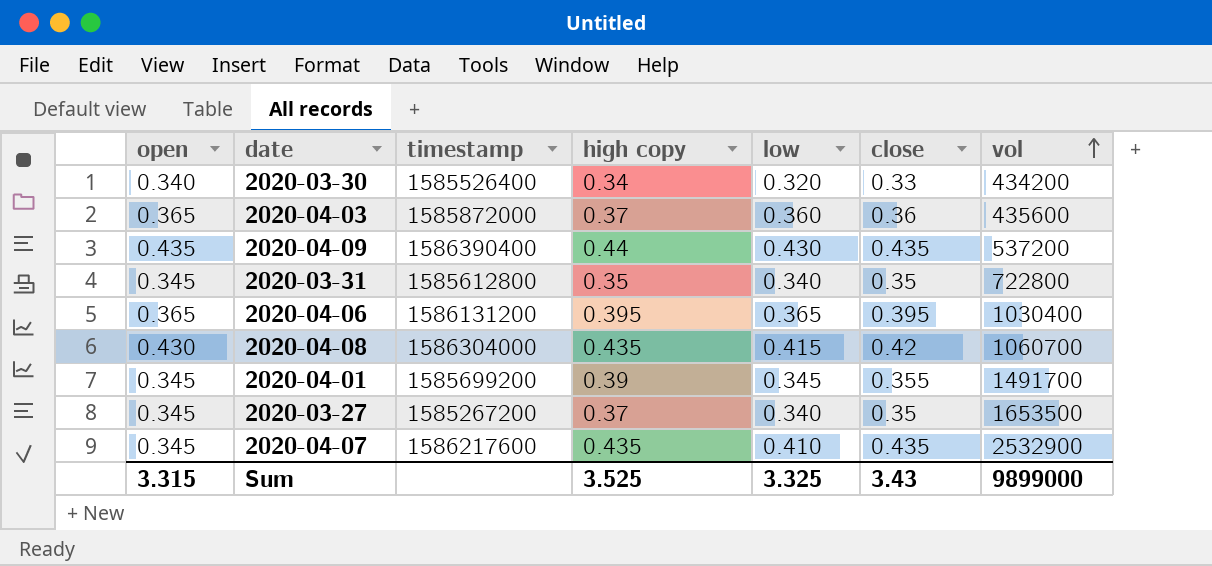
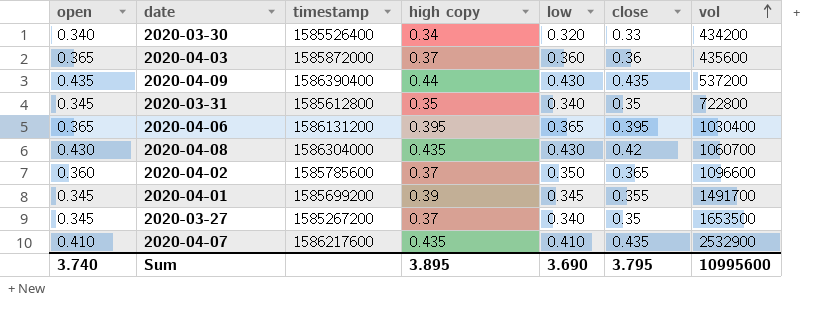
2020-04-08 | low: 0.415 -> 0.430
row 2020-04-02: none -> 0.360 | 1585785600 | 0.37 | 0.350 | 0.365 | 1096600
2020-04-07 | open: 0.345 -> 0.410
Sum | open: 3.315 -> 3.740
Sum | high copy: 3.525 -> 3.895
Sum | low: 3.325 -> 3.690
Sum | close: 3.43 -> 3.795
Sum | vol: 9899000 -> 10995600

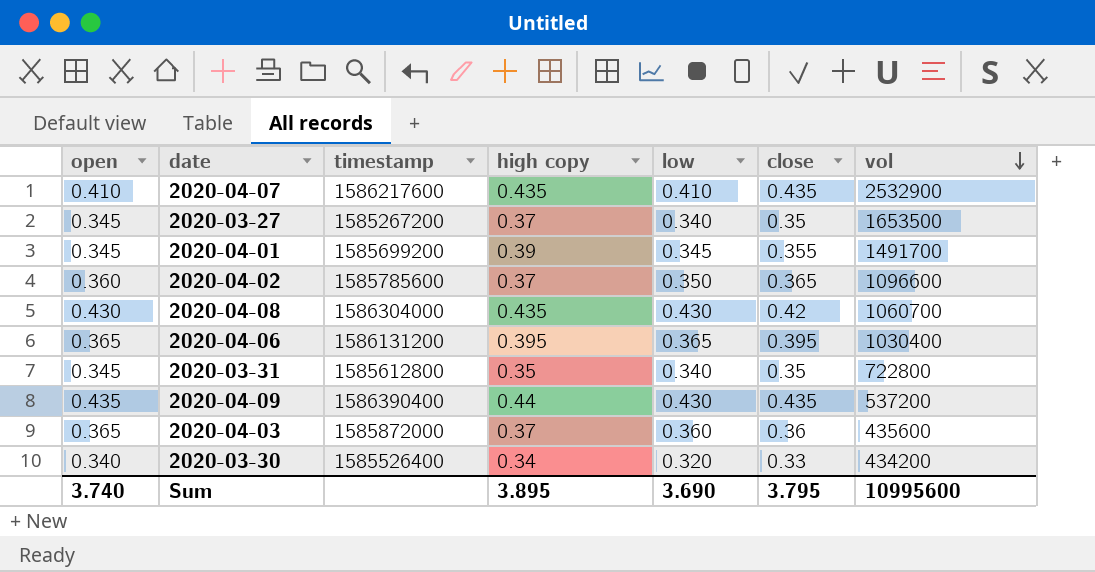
row order: vol ascending -> vol descending

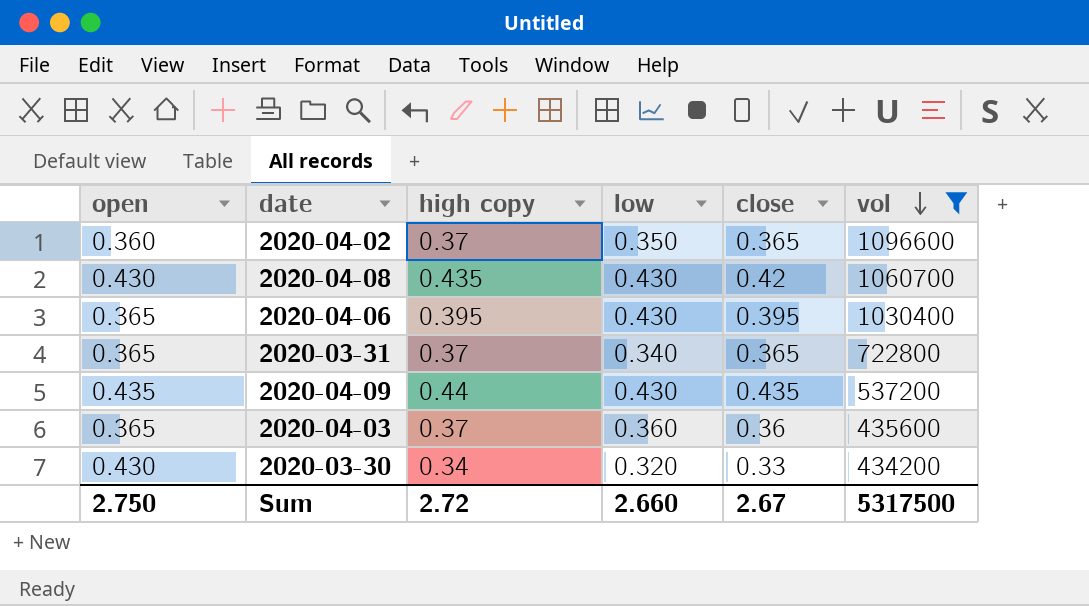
filter: none -> vol <= 1096600
column timestamp | position: 3 -> none
2020-04-06 | low: 0.365 -> 0.430
2020-03-31 | open: 0.345 -> 0.365
2020-03-31 | high copy: 0.35 -> 0.37
2020-03-31 | close: 0.35 -> 0.365
2020-03-30 | open: 0.340 -> 0.430
Sum | open: 3.740 -> 2.750
Sum | high copy: 3.895 -> 2.72
Sum | low: 3.690 -> 2.660
Sum | close: 3.795 -> 2.67
Sum | vol: 10995600 -> 5317500

